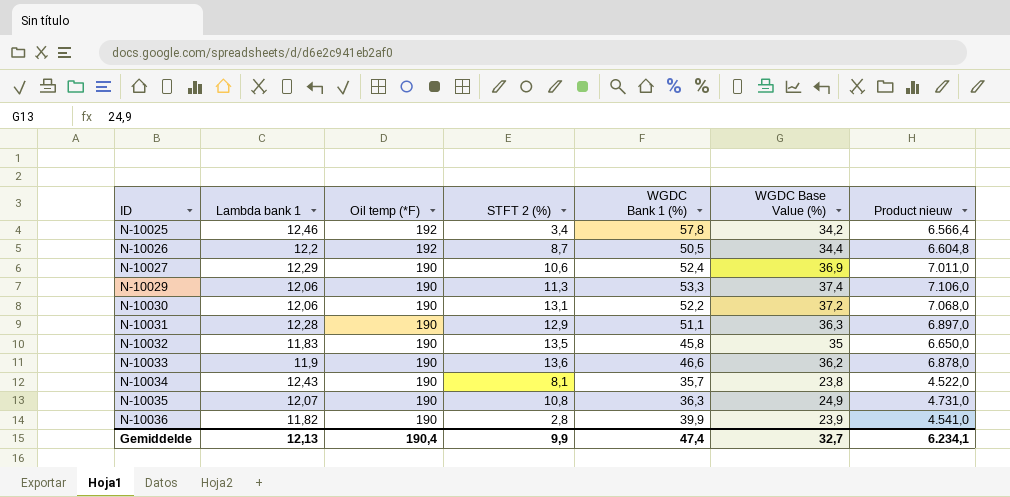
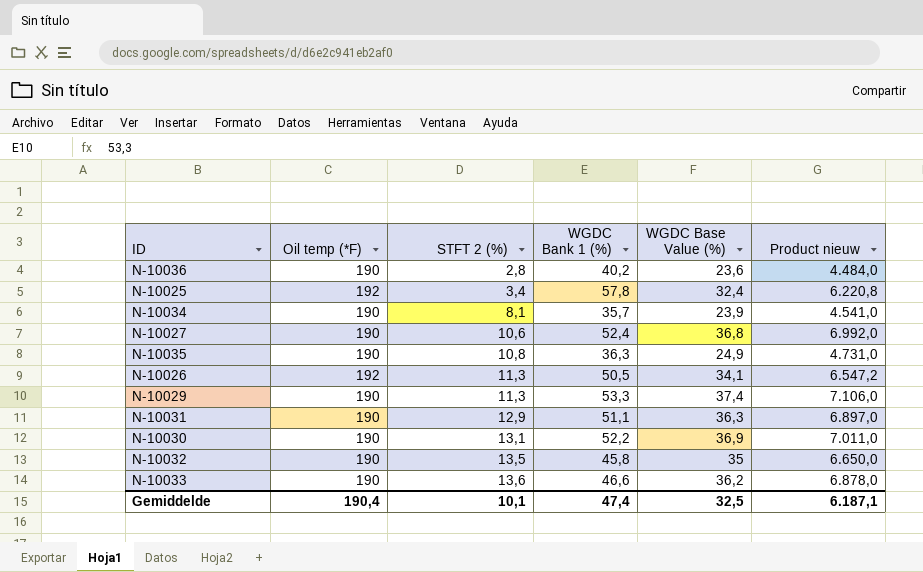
row order: ID ascending -> STFT 2 (%) ascending
column Lambda bank 1 | position: 2 -> none
N-10036 | WGDC Bank 1 (%): 39,9 -> 40,2
N-10036 | WGDC Base Value (%): 23,9 -> 23,6
N-10036 | Product nieuw: 4.541,0 -> 4.484,0
N-10025 | WGDC Base Value (%): 34,2 -> 32,4
N-10025 | Product nieuw: 6.566,4 -> 6.220,8
N-10034 | WGDC Base Value (%): 23,8 -> 23,9
N-10034 | Product nieuw: 4.522,0 -> 4.541,0
N-10027 | WGDC Base Value (%): 36,9 -> 36,8
N-10027 | Product nieuw: 7.011,0 -> 6.992,0
N-10026 | STFT 2 (%): 8,7 -> 11,3
N-10026 | WGDC Base Value (%): 34,4 -> 34,1
N-10026 | Product nieuw: 6.604,8 -> 6.547,2
N-10030 | WGDC Base Value (%): 37,2 -> 36,9
N-10030 | Product nieuw: 7.068,0 -> 7.011,0
Gemiddelde | STFT 2 (%): 9,9 -> 10,1
Gemiddelde | WGDC Base Value (%): 32,7 -> 32,5
Gemiddelde | Product nieuw: 6.234,1 -> 6.187,1

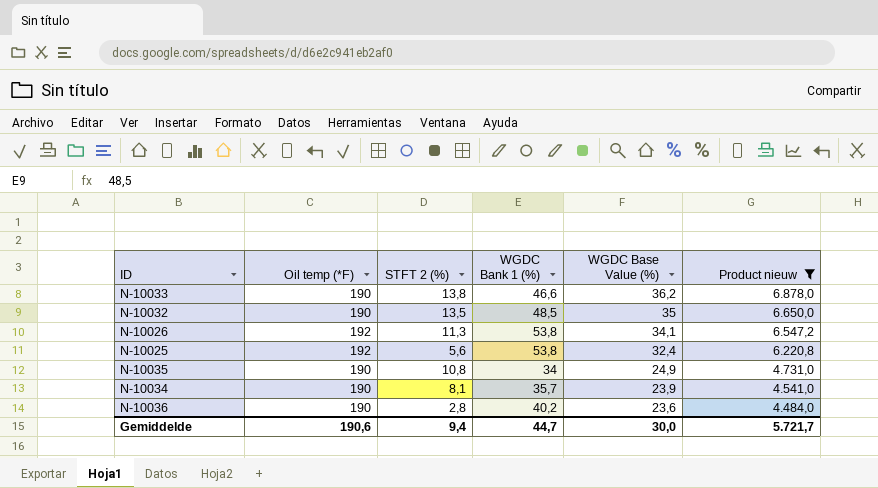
filter: none -> Product nieuw <= 6.878,0
row order: STFT 2 (%) ascending -> WGDC Base Value (%) descending
N-10033 | STFT 2 (%): 13,6 -> 13,8
N-10032 | WGDC Bank 1 (%): 45,8 -> 48,5
N-10026 | WGDC Bank 1 (%): 50,5 -> 53,8
N-10025 | STFT 2 (%): 3,4 -> 5,6
N-10025 | WGDC Bank 1 (%): 57,8 -> 53,8
N-10035 | WGDC Bank 1 (%): 36,3 -> 34
Gemiddelde | Oil temp (*F): 190,4 -> 190,6
Gemiddelde | STFT 2 (%): 10,1 -> 9,4
Gemiddelde | WGDC Bank 1 (%): 47,4 -> 44,7
Gemiddelde | WGDC Base Value (%): 32,5 -> 30,0
Gemiddelde | Product nieuw: 6.187,1 -> 5.721,7

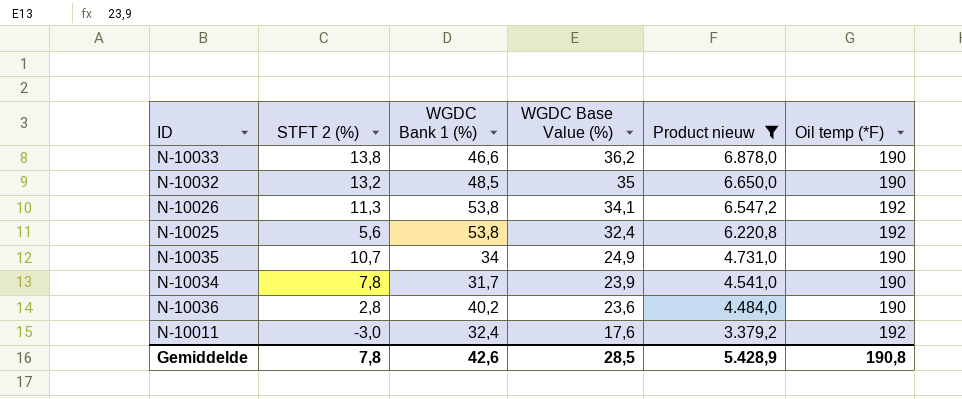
column Oil temp (*F) | position: 2 -> 6
N-10032 | STFT 2 (%): 13,5 -> 13,2
N-10035 | STFT 2 (%): 10,8 -> 10,7
N-10034 | STFT 2 (%): 8,1 -> 7,8
N-10034 | WGDC Bank 1 (%): 35,7 -> 31,7
row N-10011: none -> -3,0 | 32,4 | 17,6 | 3.379,2 | 192
Gemiddelde | STFT 2 (%): 9,4 -> 7,8
Gemiddelde | WGDC Bank 1 (%): 44,7 -> 42,6
Gemiddelde | WGDC Base Value (%): 30,0 -> 28,5
Gemiddelde | Product nieuw: 5.721,7 -> 5.428,9
Gemiddelde | Oil temp (*F): 190,6 -> 190,8

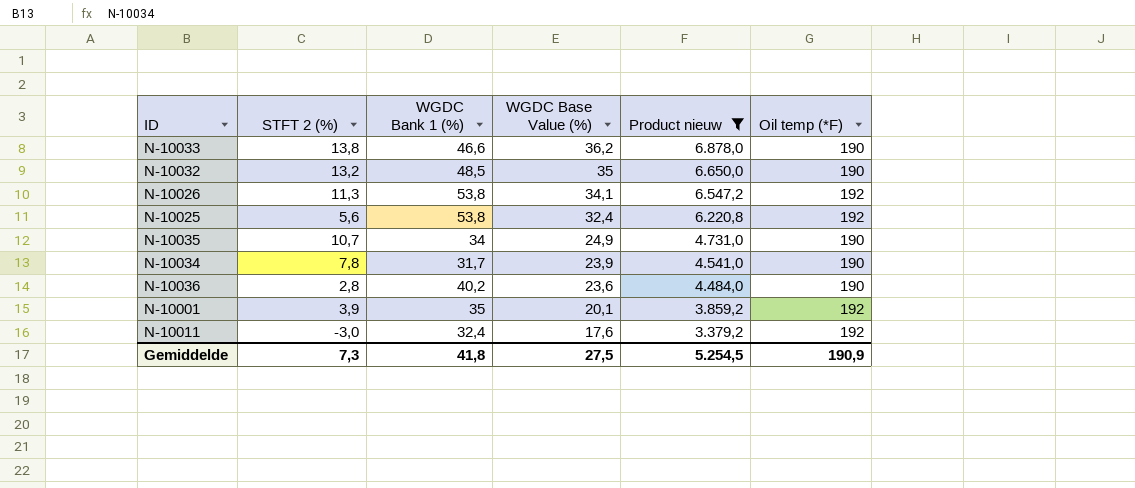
row N-10001: none -> 3,9 | 35 | 20,1 | 3.859,2 | 192
Gemiddelde | STFT 2 (%): 7,8 -> 7,3
Gemiddelde | WGDC Bank 1 (%): 42,6 -> 41,8
Gemiddelde | WGDC Base Value (%): 28,5 -> 27,5
Gemiddelde | Product nieuw: 5.428,9 -> 5.254,5
Gemiddelde | Oil temp (*F): 190,8 -> 190,9

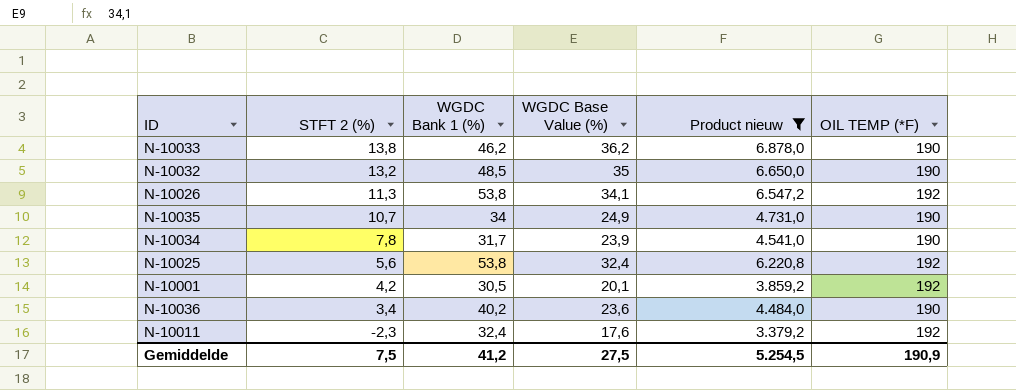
row order: WGDC Base Value (%) descending -> STFT 2 (%) descending
column name: Oil temp (*F) -> OIL TEMP (*F)
N-10033 | WGDC Bank 1 (%): 46,6 -> 46,2
N-10001 | STFT 2 (%): 3,9 -> 4,2
N-10001 | WGDC Bank 1 (%): 35 -> 30,5
N-10036 | STFT 2 (%): 2,8 -> 3,4
N-10011 | STFT 2 (%): -3,0 -> -2,3
Gemiddelde | STFT 2 (%): 7,3 -> 7,5
Gemiddelde | WGDC Bank 1 (%): 41,8 -> 41,2

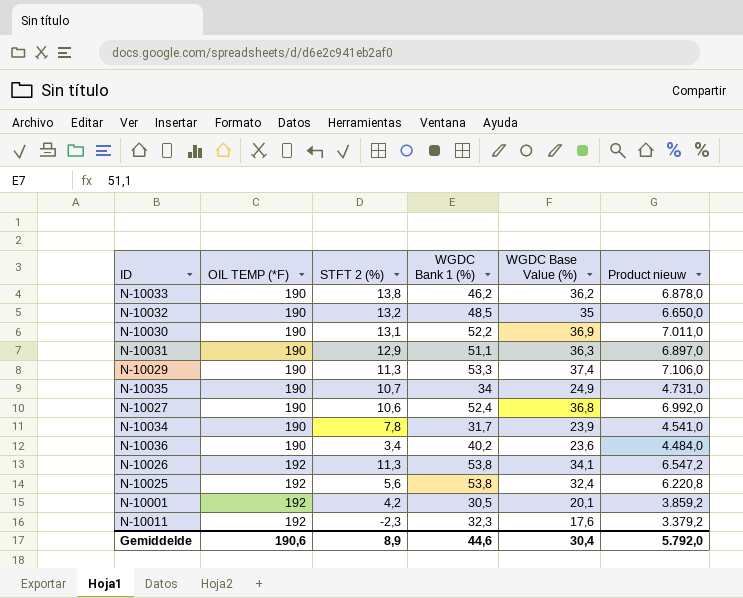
filter: Product nieuw <= 6.878,0 -> none
row order: STFT 2 (%) descending -> OIL TEMP (*F) ascending
column OIL TEMP (*F) | position: 6 -> 2
N-10011 | WGDC Bank 1 (%): 32,4 -> 32,3
Gemiddelde | OIL TEMP (*F): 190,9 -> 190,6
Gemiddelde | STFT 2 (%): 7,5 -> 8,9
Gemiddelde | WGDC Bank 1 (%): 41,2 -> 44,6
Gemiddelde | WGDC Base Value (%): 27,5 -> 30,4
Gemiddelde | Product nieuw: 5.254,5 -> 5.792,0

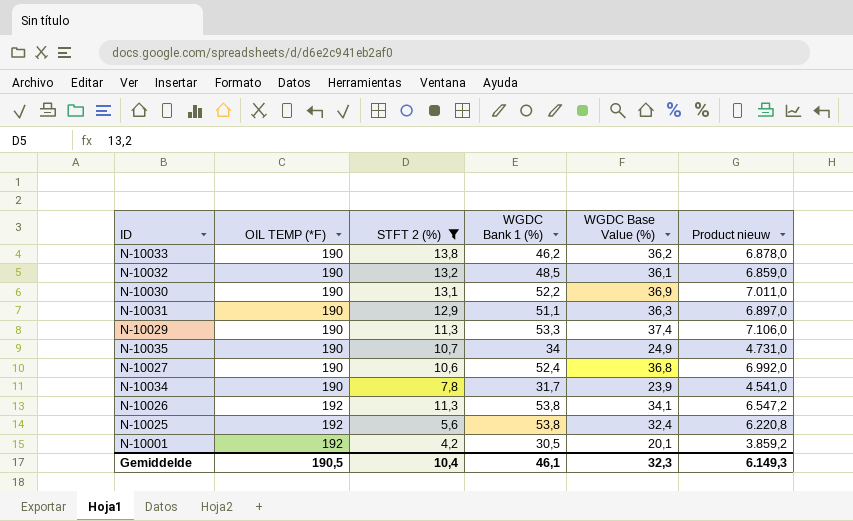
filter: none -> STFT 2 (%) >= 4,2
N-10032 | WGDC Base Value (%): 35 -> 36,1
N-10032 | Product nieuw: 6.650,0 -> 6.859,0
Gemiddelde | OIL TEMP (*F): 190,6 -> 190,5
Gemiddelde | STFT 2 (%): 8,9 -> 10,4
Gemiddelde | WGDC Bank 1 (%): 44,6 -> 46,1
Gemiddelde | WGDC Base Value (%): 30,4 -> 32,3
Gemiddelde | Product nieuw: 5.792,0 -> 6.149,3

